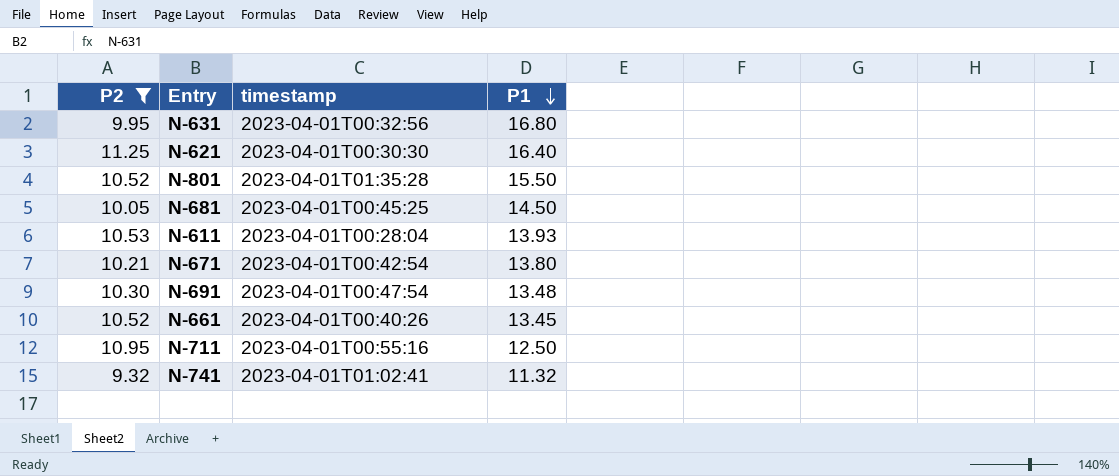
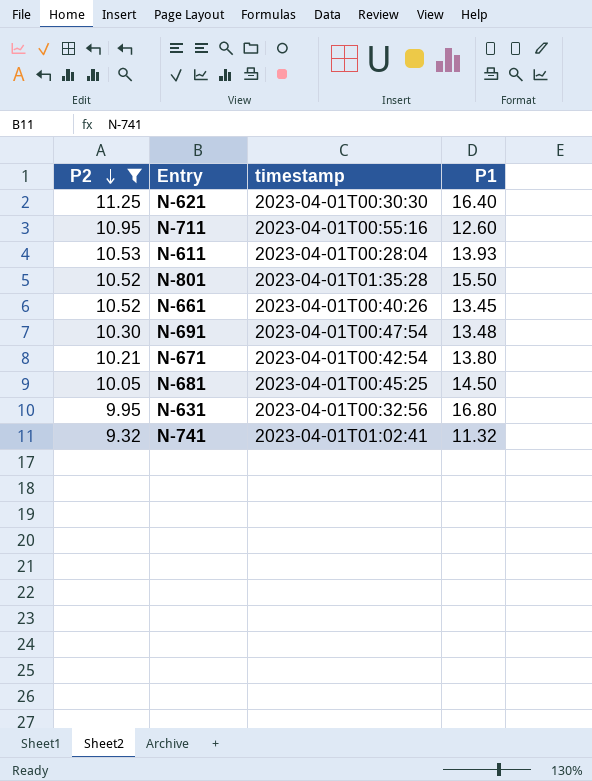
row order: P1 descending -> P2 descending
N-711 | P1: 12.50 -> 12.60

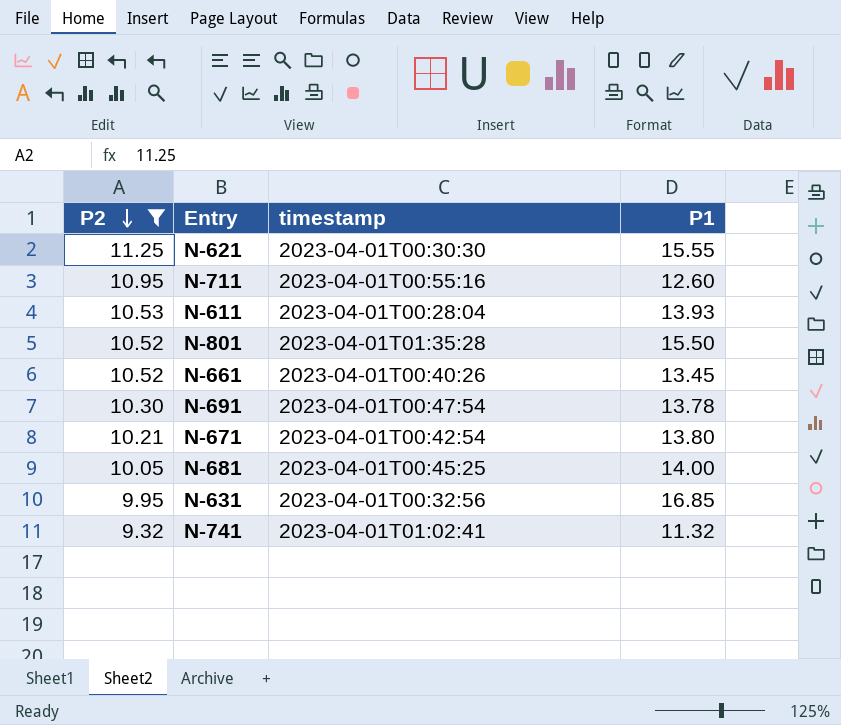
N-621 | P1: 16.40 -> 15.55
N-691 | P1: 13.48 -> 13.78
N-681 | P1: 14.50 -> 14.00
N-631 | P1: 16.80 -> 16.85

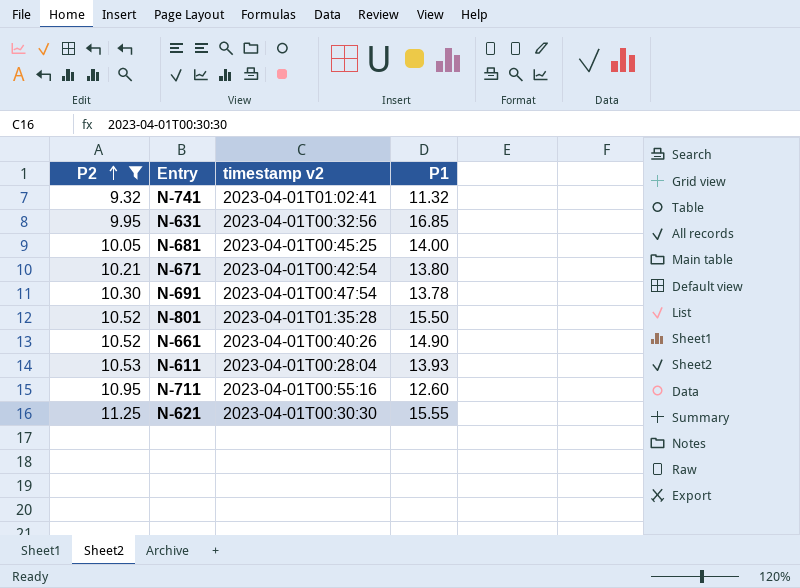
row order: P2 descending -> P2 ascending
column name: timestamp -> timestamp v2
N-661 | P1: 13.45 -> 14.90

